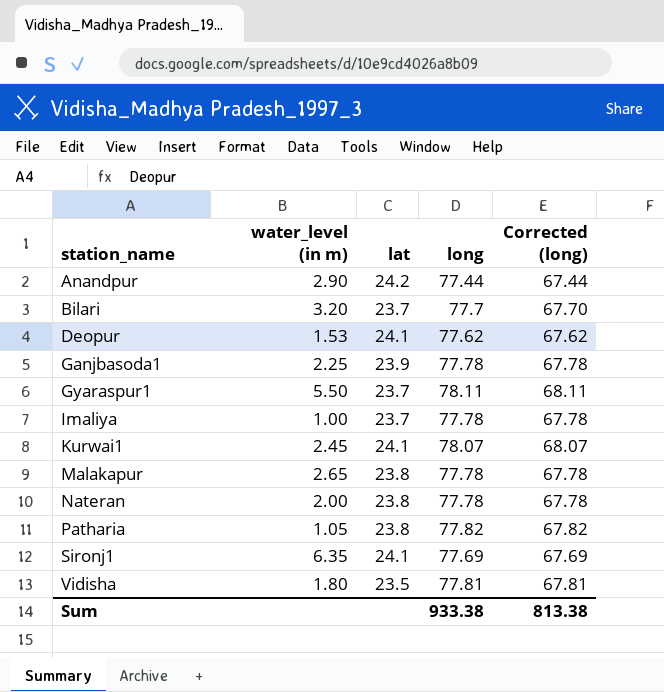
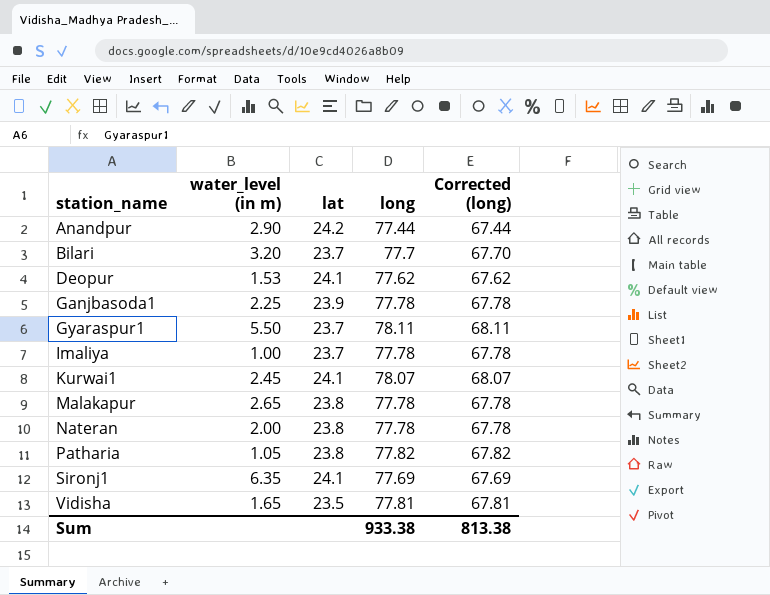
Vidisha | water_level (in m): 1.80 -> 1.65

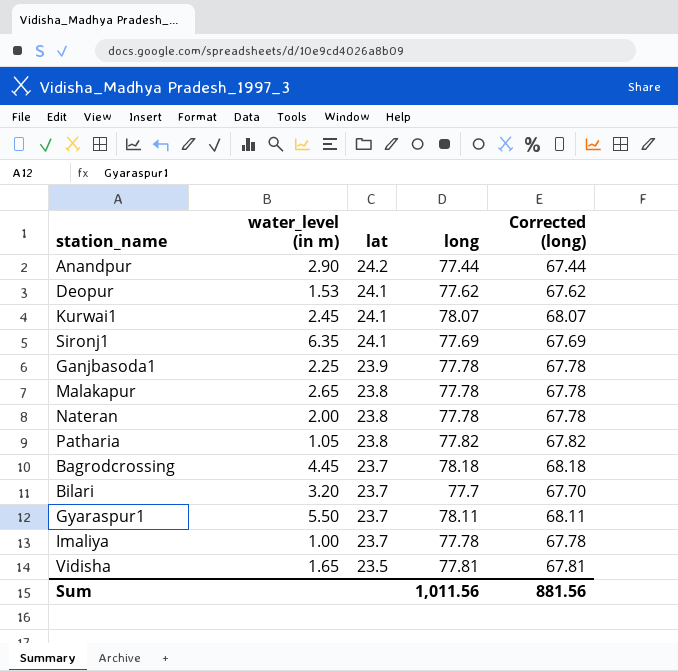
row order: station_name ascending -> lat descending
row Bagrodcrossing: none -> 4.45 | 23.7 | 78.18 | 68.18
Sum | long: 933.38 -> 1,011.56
Sum | Corrected (long): 813.38 -> 881.56

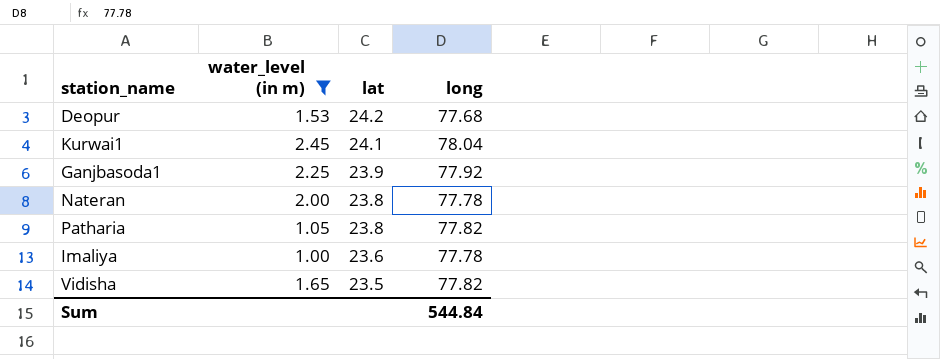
filter: none -> water_level (in m) <= 2.45
column Corrected (long) | formula: [long] - 10 -> none
Deopur | lat: 24.1 -> 24.2
Deopur | long: 77.62 -> 77.68
Kurwai1 | long: 78.07 -> 78.04
Ganjbasoda1 | long: 77.78 -> 77.92
Imaliya | lat: 23.7 -> 23.6
Vidisha | long: 77.81 -> 77.82
Sum | long: 1,011.56 -> 544.84

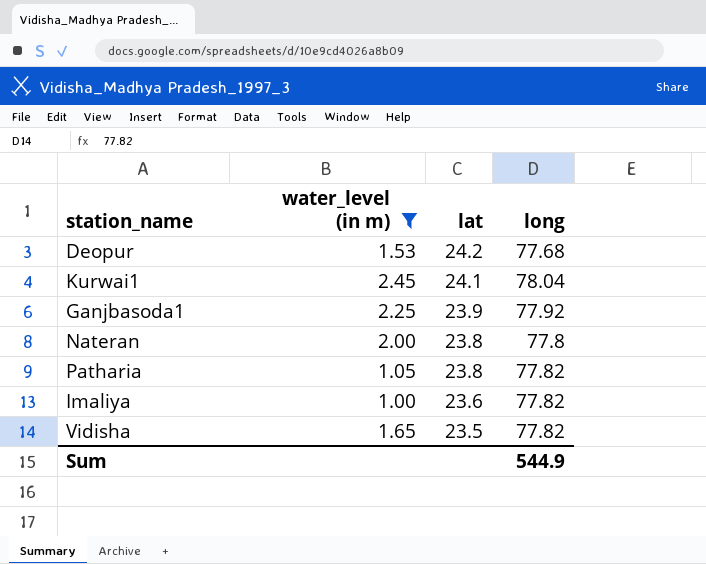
Nateran | long: 77.78 -> 77.8
Imaliya | long: 77.78 -> 77.82
Sum | long: 544.84 -> 544.9

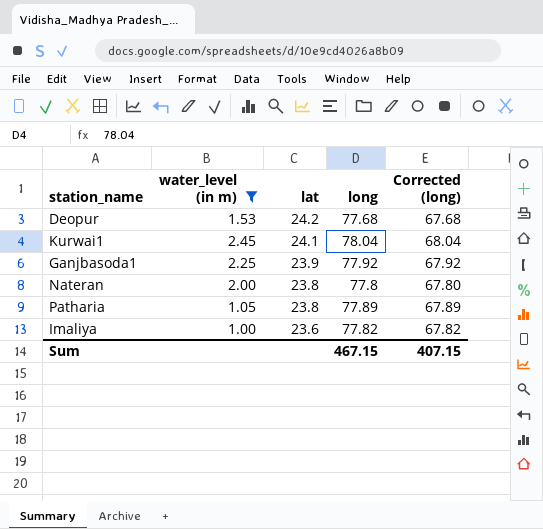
column Corrected (long) | formula: none -> [long] - 10
row Vidisha: 1.65 | 23.5 | 77.82 -> none
Patharia | long: 77.82 -> 77.89
Sum | long: 544.9 -> 467.15

